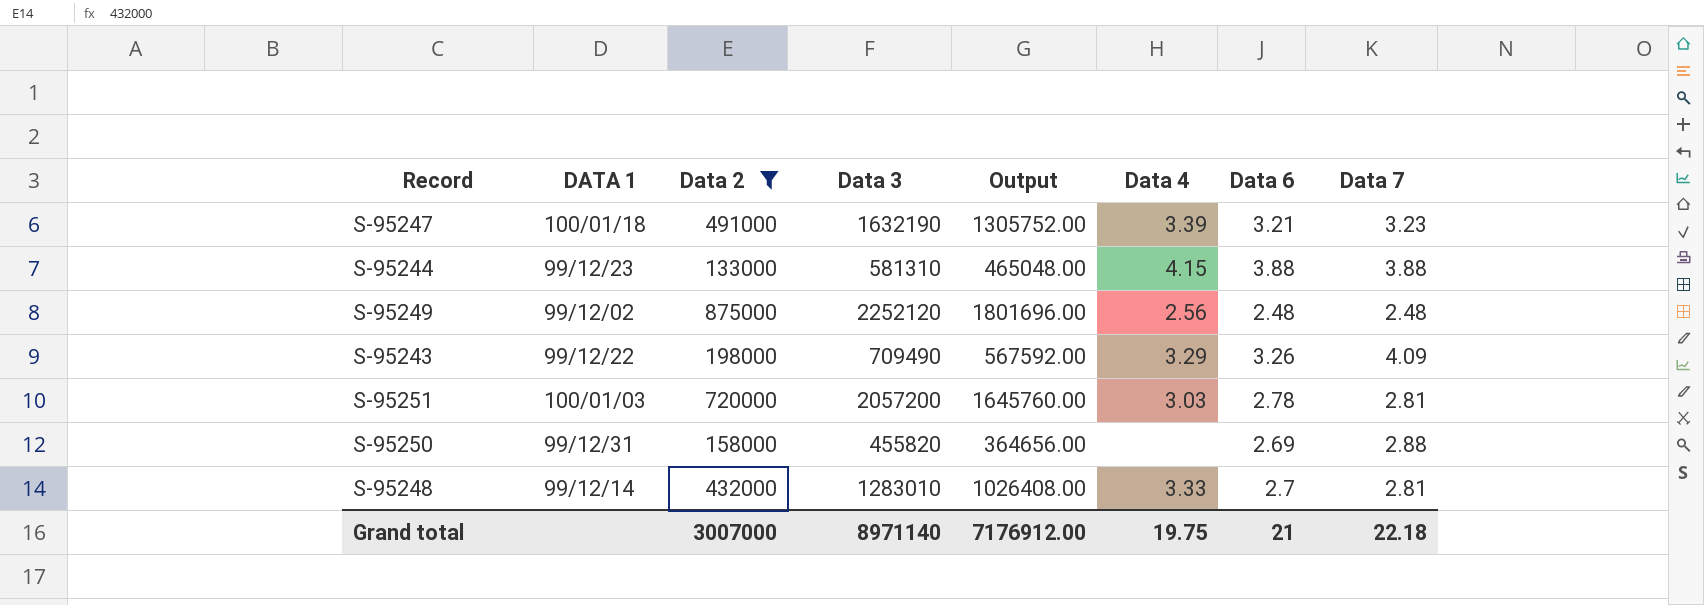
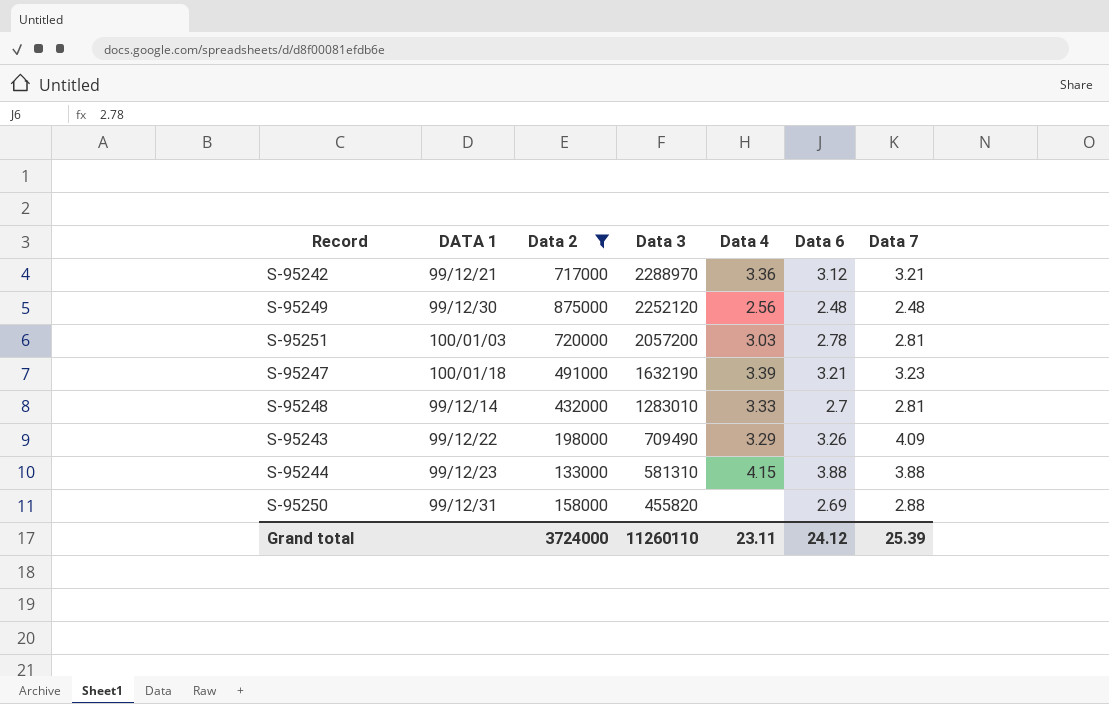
row order: none -> Data 3 descending
column Output | formula: [Data 3] * 0.8 -> none
row S-95242: none -> 99/12/21 | 717000 | 2288970 | 3.36 | 3.12 | 3.21
S-95249 | DATA 1: 99/12/02 -> 99/12/30
Grand total | Data 2: 3007000 -> 3724000
Grand total | Data 3: 8971140 -> 11260110
Grand total | Data 4: 19.75 -> 23.11
Grand total | Data 6: 21 -> 24.12
Grand total | Data 7: 22.18 -> 25.39

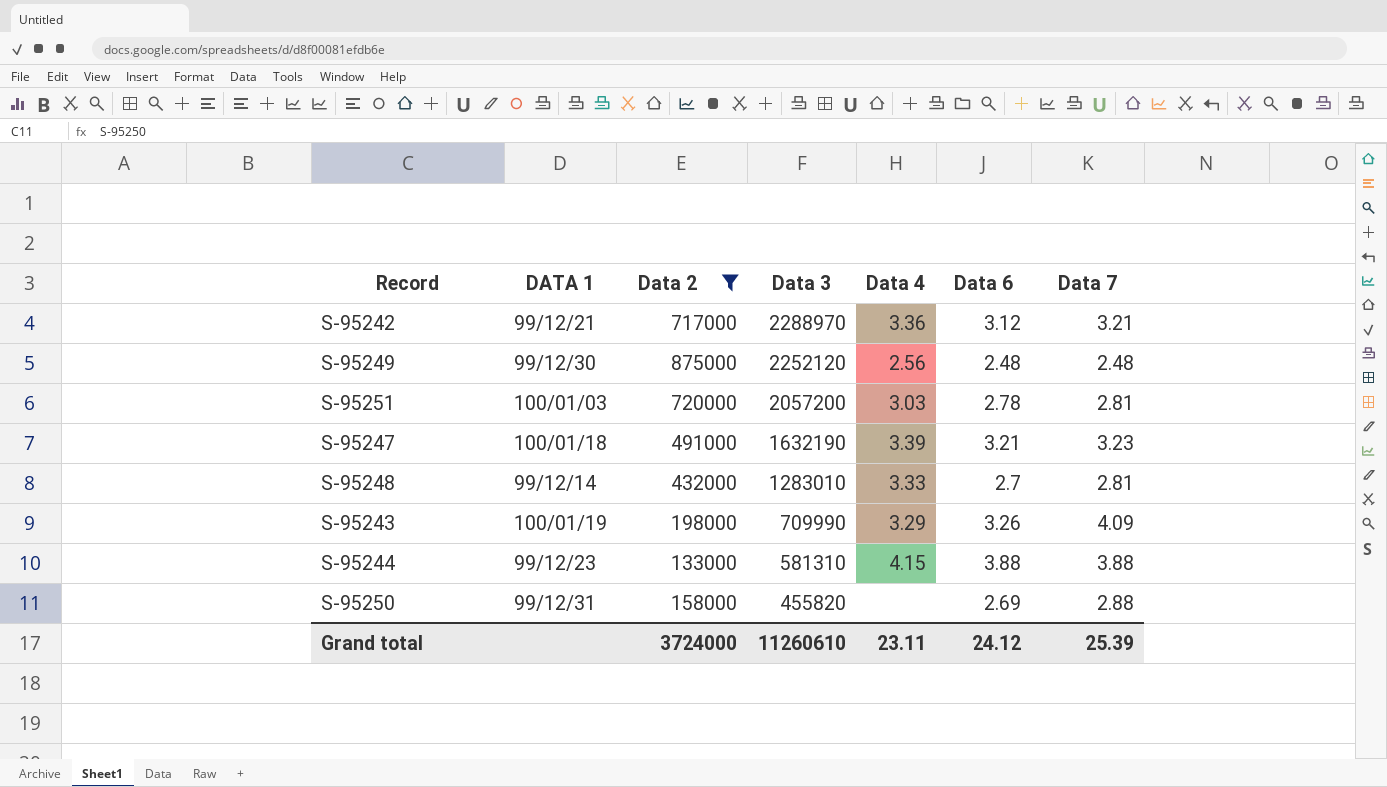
S-95243 | DATA 1: 99/12/22 -> 100/01/19
S-95243 | Data 3: 709490 -> 709990
Grand total | Data 3: 11260110 -> 11260610

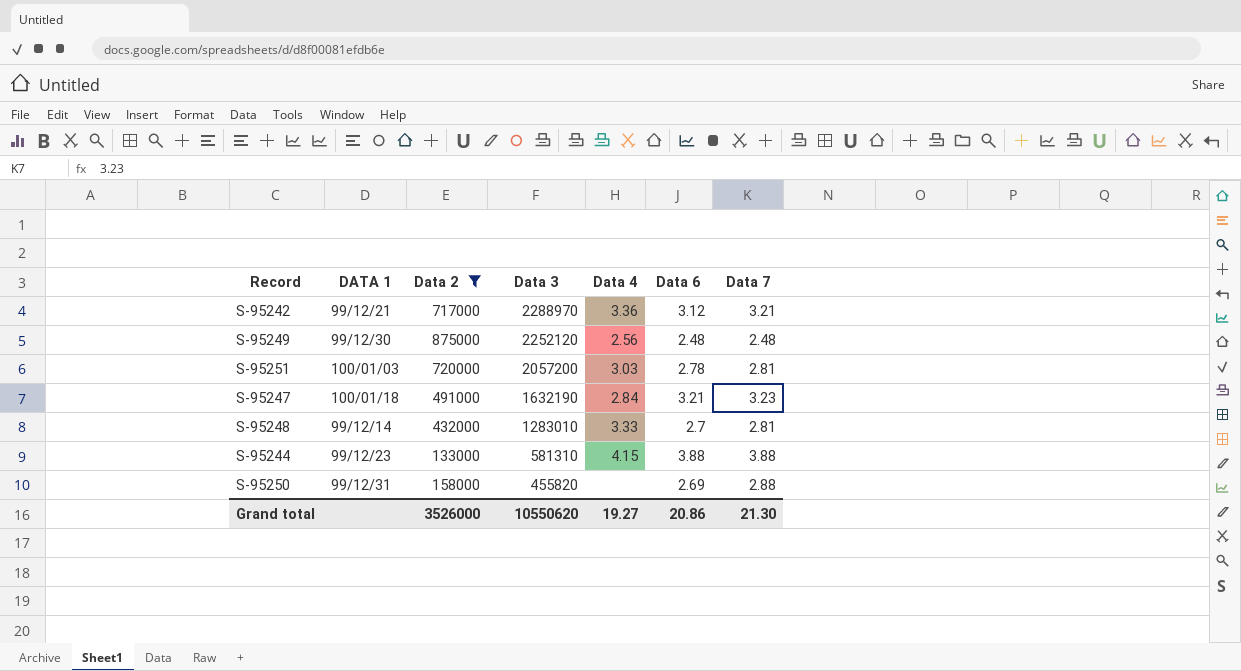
row S-95243: 100/01/19 | 198000 | 709990 | 3.29 | 3.26 | 4.09 -> none
S-95247 | Data 4: 3.39 -> 2.84
Grand total | Data 2: 3724000 -> 3526000
Grand total | Data 3: 11260610 -> 10550620
Grand total | Data 4: 23.11 -> 19.27
Grand total | Data 6: 24.12 -> 20.86
Grand total | Data 7: 25.39 -> 21.30

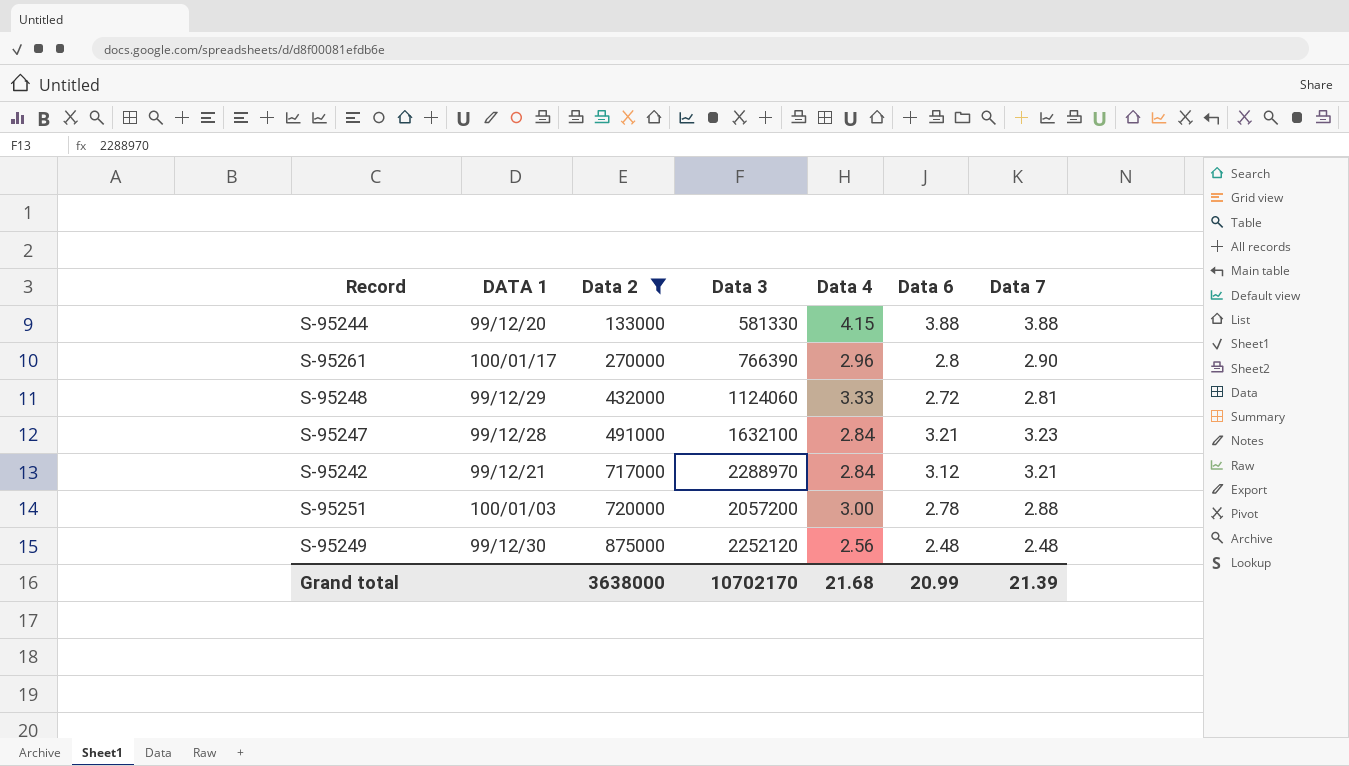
row order: Data 3 descending -> Data 2 ascending
row S-95250: 99/12/31 | 158000 | 455820 | none | 2.69 | 2.88 -> none
S-95244 | DATA 1: 99/12/23 -> 99/12/20
S-95244 | Data 3: 581310 -> 581330
row S-95261: none -> 100/01/17 | 270000 | 766390 | 2.96 | 2.8 | 2.90
S-95248 | DATA 1: 99/12/14 -> 99/12/29
S-95248 | Data 3: 1283010 -> 1124060
S-95248 | Data 6: 2.7 -> 2.72
S-95247 | DATA 1: 100/01/18 -> 99/12/28
S-95247 | Data 3: 1632190 -> 1632100
S-95242 | Data 4: 3.36 -> 2.84
S-95251 | Data 4: 3.03 -> 3.00
S-95251 | Data 7: 2.81 -> 2.88
Grand total | Data 2: 3526000 -> 3638000
Grand total | Data 3: 10550620 -> 10702170
Grand total | Data 4: 19.27 -> 21.68
Grand total | Data 6: 20.86 -> 20.99
Grand total | Data 7: 21.30 -> 21.39

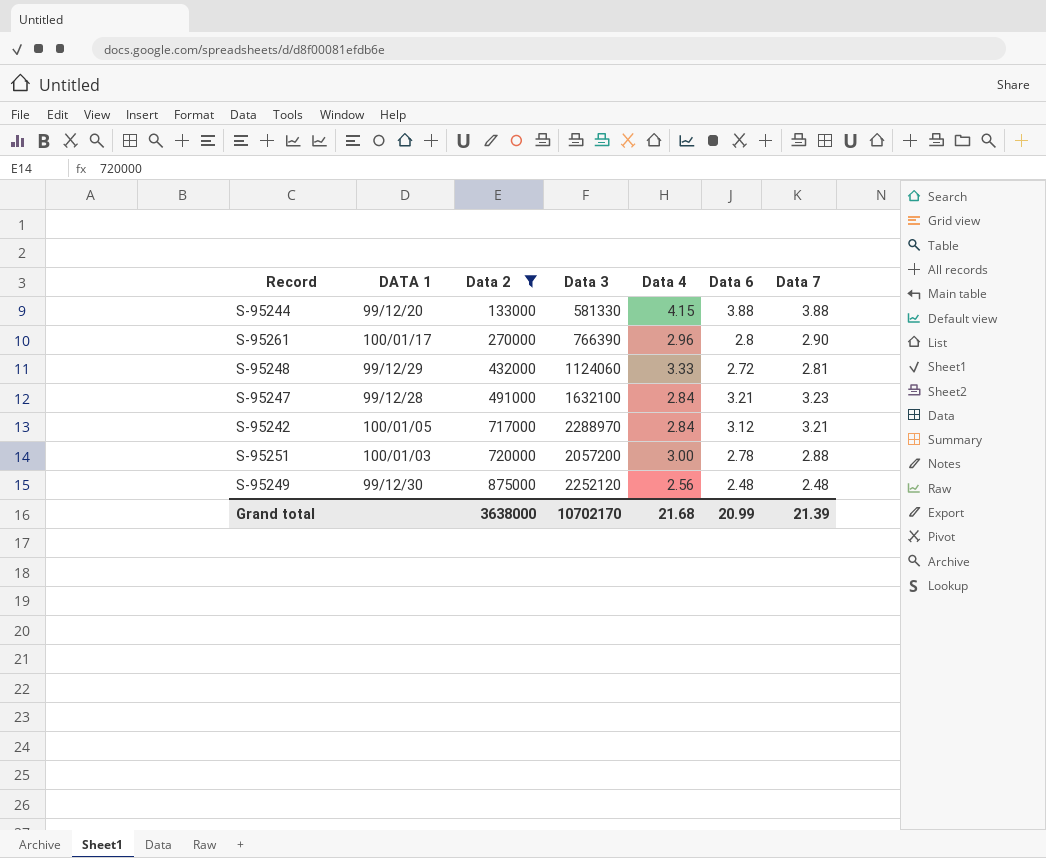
S-95242 | DATA 1: 99/12/21 -> 100/01/05

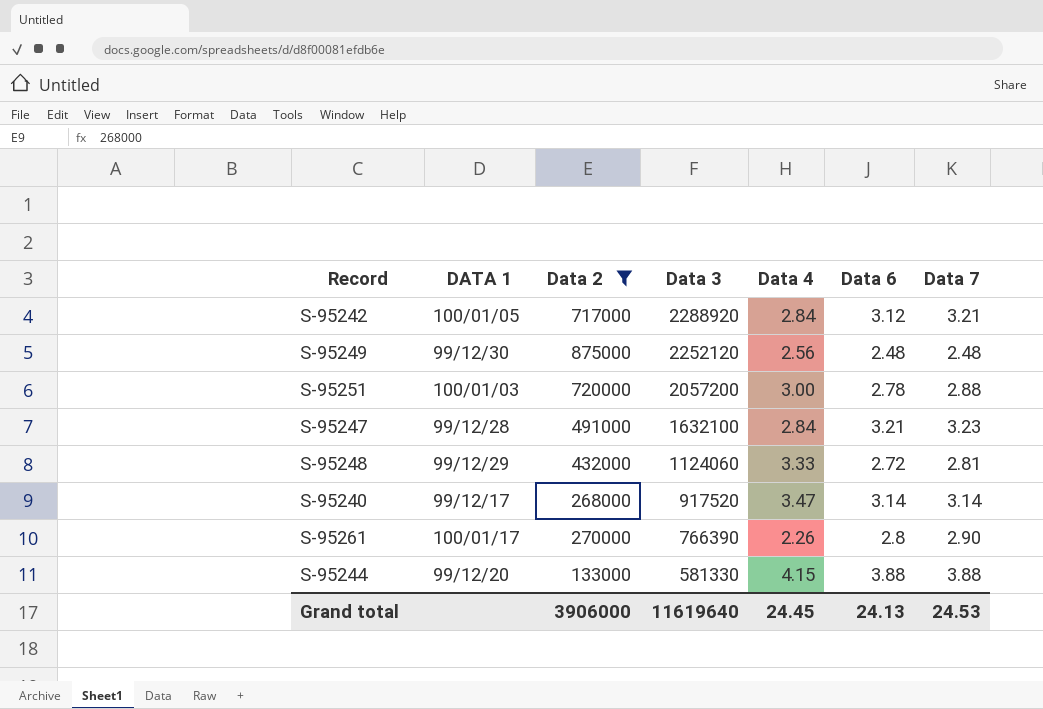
row order: Data 2 ascending -> Data 3 descending
S-95242 | Data 3: 2288970 -> 2288920
row S-95240: none -> 99/12/17 | 268000 | 917520 | 3.47 | 3.14 | 3.14
S-95261 | Data 4: 2.96 -> 2.26
Grand total | Data 2: 3638000 -> 3906000
Grand total | Data 3: 10702170 -> 11619640
Grand total | Data 4: 21.68 -> 24.45
Grand total | Data 6: 20.99 -> 24.13
Grand total | Data 7: 21.39 -> 24.53

